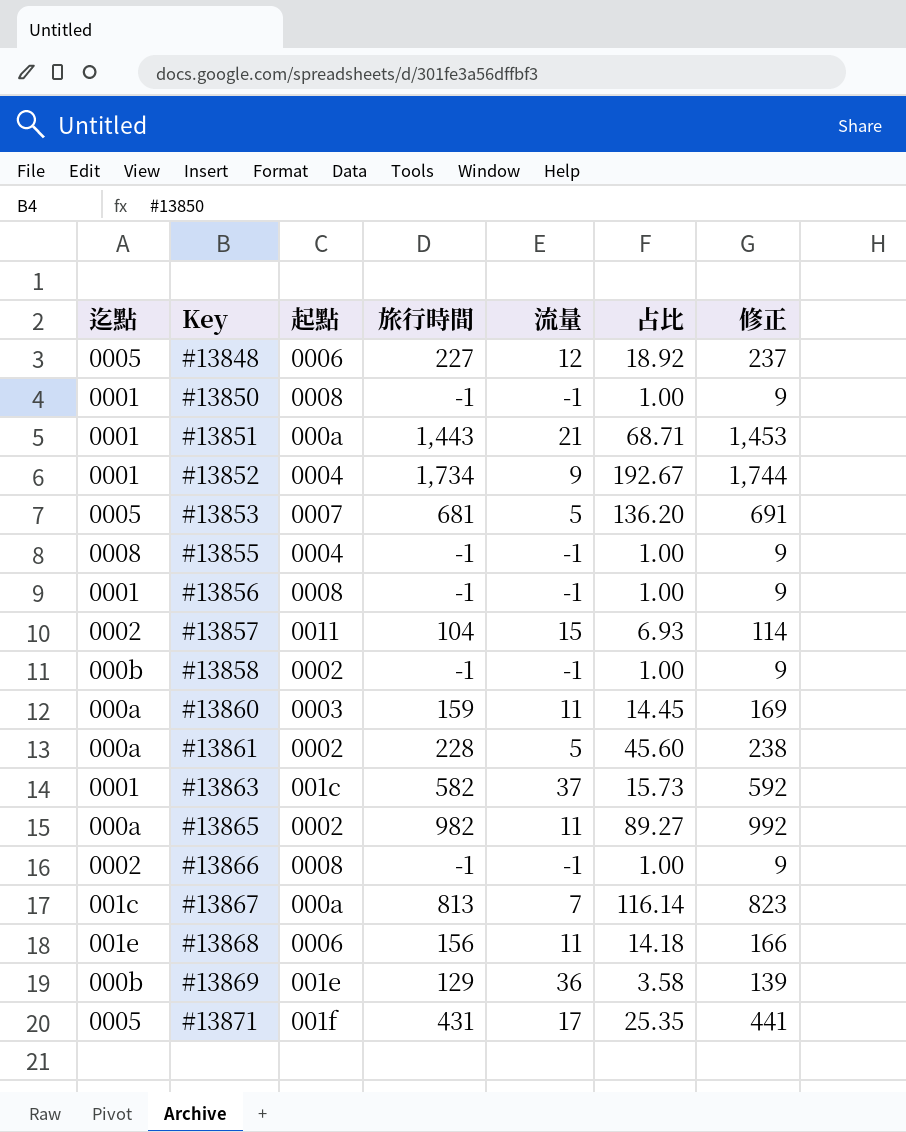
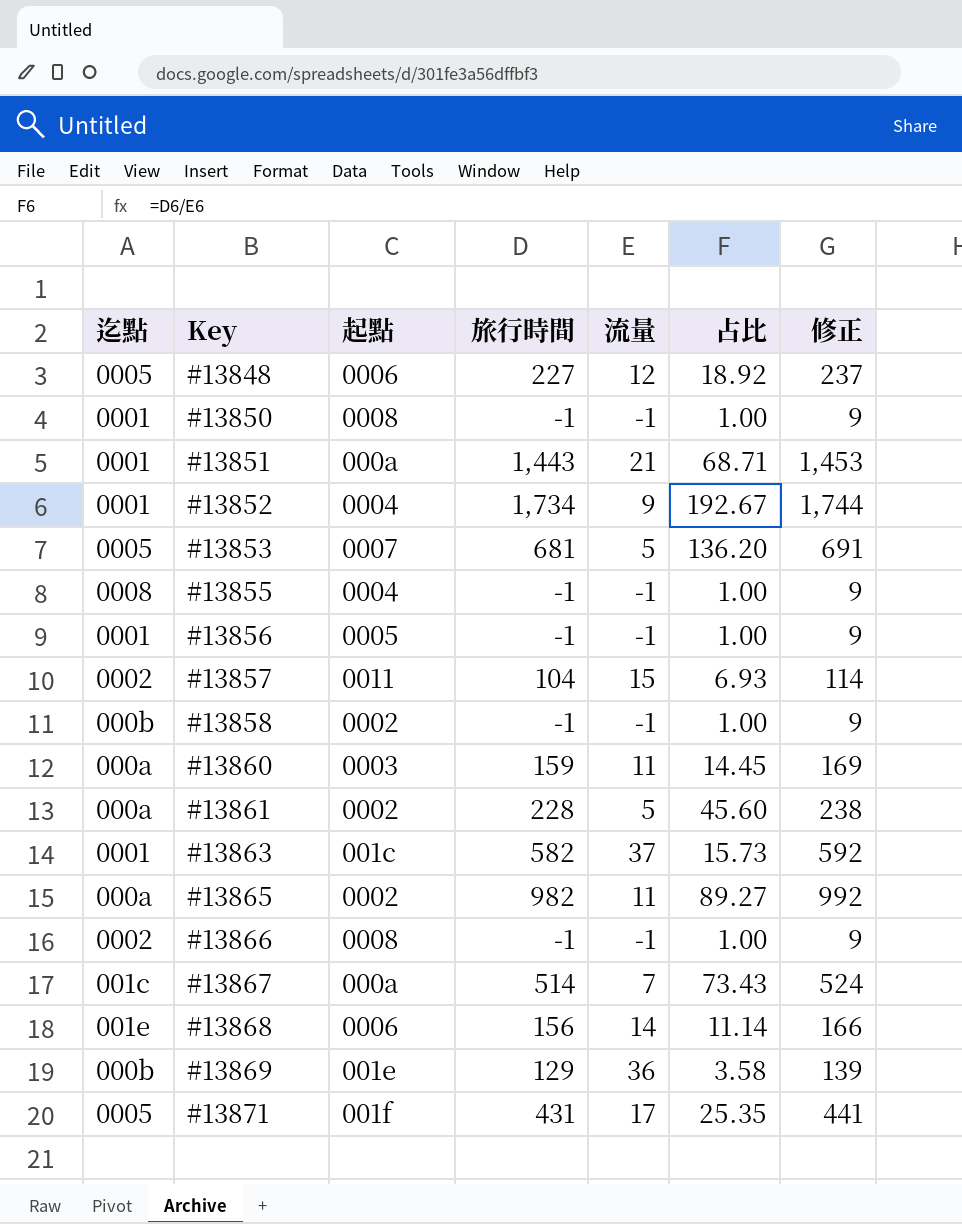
#13856 | 起點: 0008 -> 0005
#13867 | 旅行時間: 813 -> 514
#13867 | 占比: 116.14 -> 73.43
#13867 | 修正: 823 -> 524
#13868 | 流量: 11 -> 14
#13868 | 占比: 14.18 -> 11.14

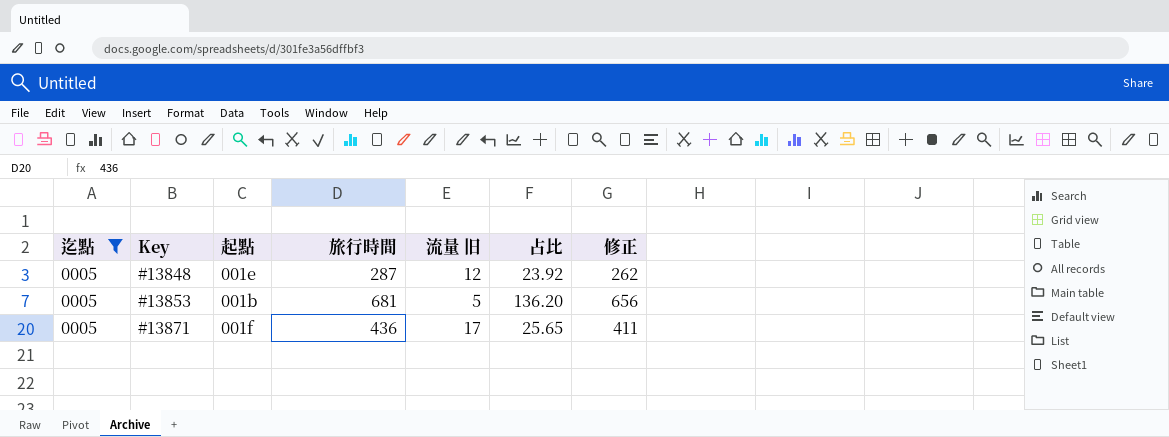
filter: none -> 迄點 = 0005
column name: 流量 -> 流量 旧
column 修正 | formula: [旅行時間] + 10 -> [旅行時間] - 25
#13848 | 起點: 0006 -> 001e
#13848 | 旅行時間: 227 -> 287
#13848 | 占比: 18.92 -> 23.92
#13853 | 起點: 0007 -> 001b
#13871 | 旅行時間: 431 -> 436
#13871 | 占比: 25.35 -> 25.65

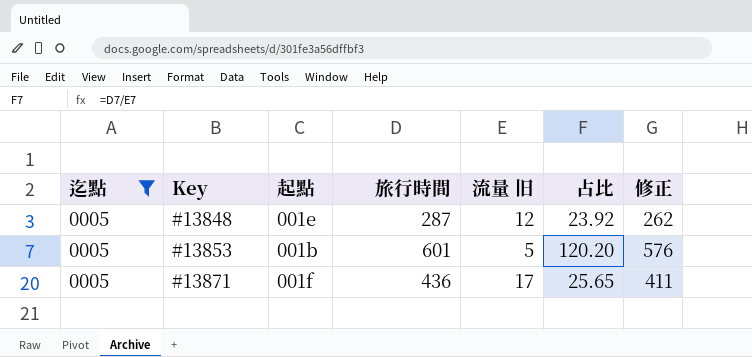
#13853 | 旅行時間: 681 -> 601
#13853 | 占比: 136.20 -> 120.20
#13853 | 修正: 656 -> 576

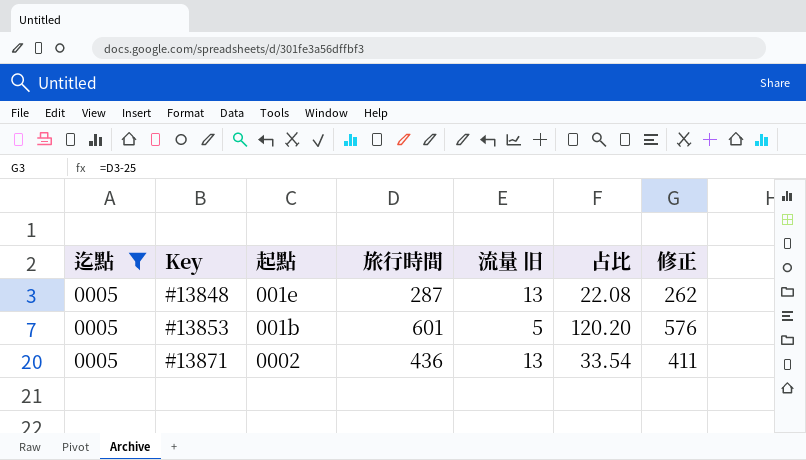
#13848 | 流量 旧: 12 -> 13
#13848 | 占比: 23.92 -> 22.08
#13871 | 起點: 001f -> 0002
#13871 | 流量 旧: 17 -> 13
#13871 | 占比: 25.65 -> 33.54

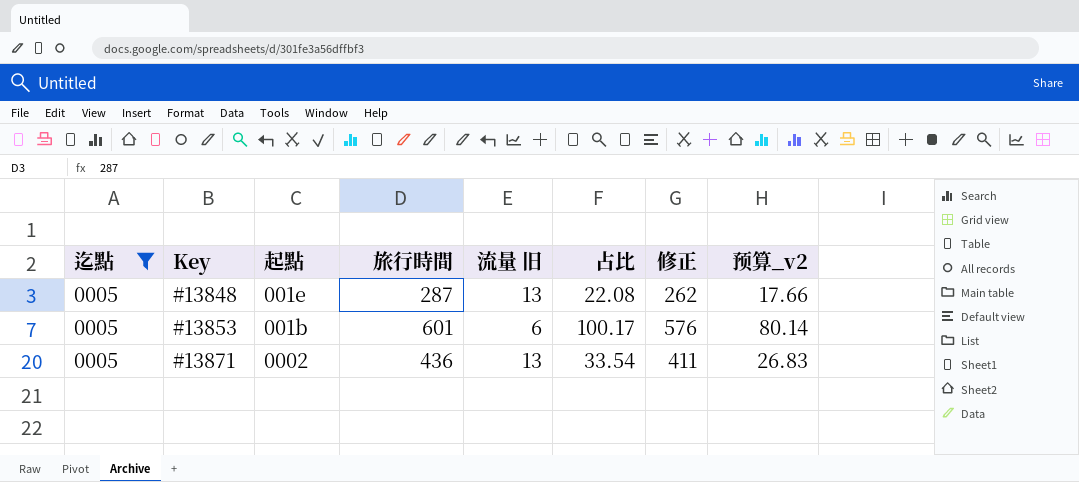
column 预算_v2 | formula: none -> [占比] * 0.8
#13853 | 流量 旧: 5 -> 6
#13853 | 占比: 120.20 -> 100.17

